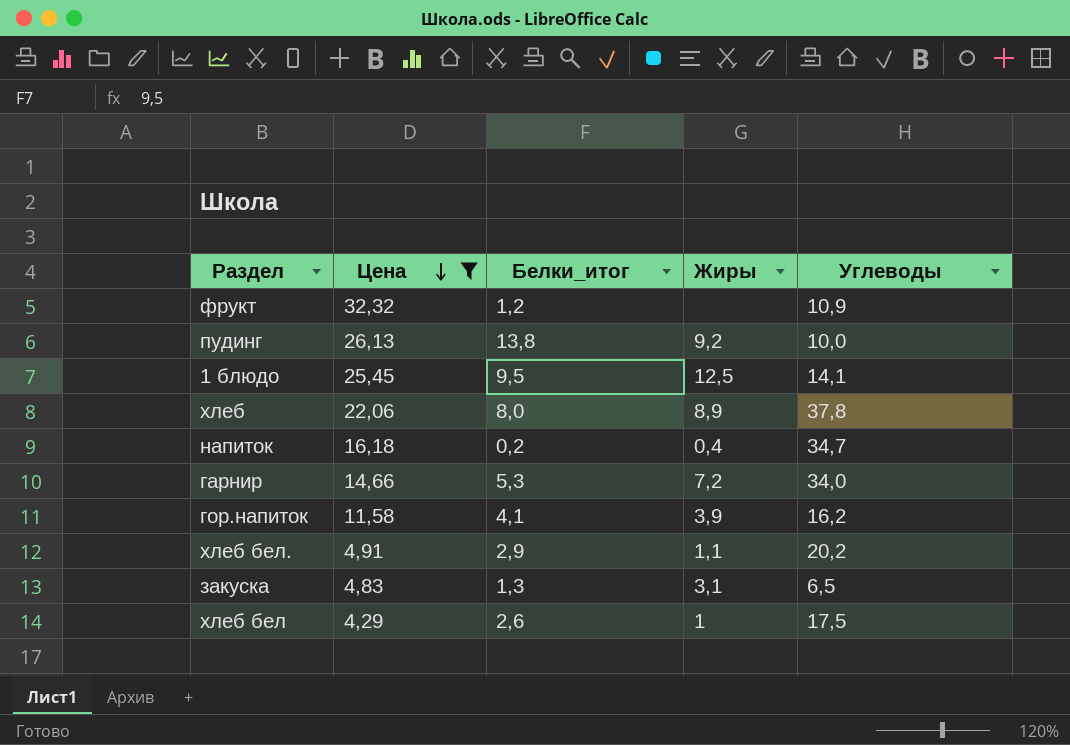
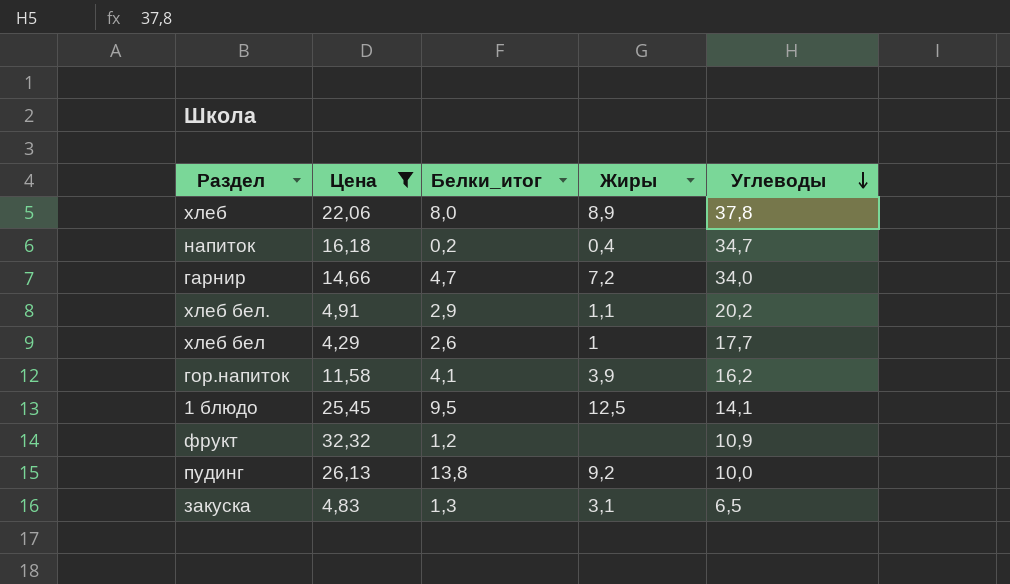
row order: Цена descending -> Углеводы descending
гарнир | Белки_итог: 5,3 -> 4,7
хлеб бел | Углеводы: 17,5 -> 17,7

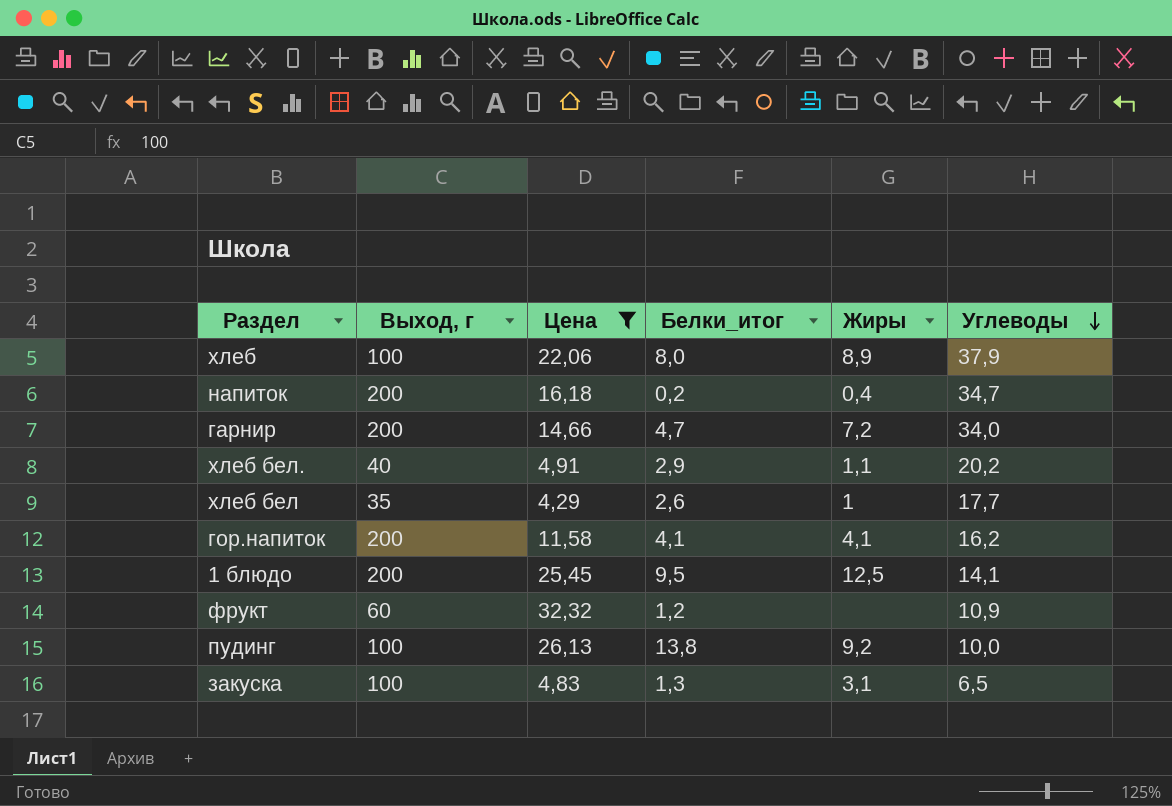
column Выход, г | position: none -> 2
хлеб | Углеводы: 37,8 -> 37,9
гор.напиток | Жиры: 3,9 -> 4,1

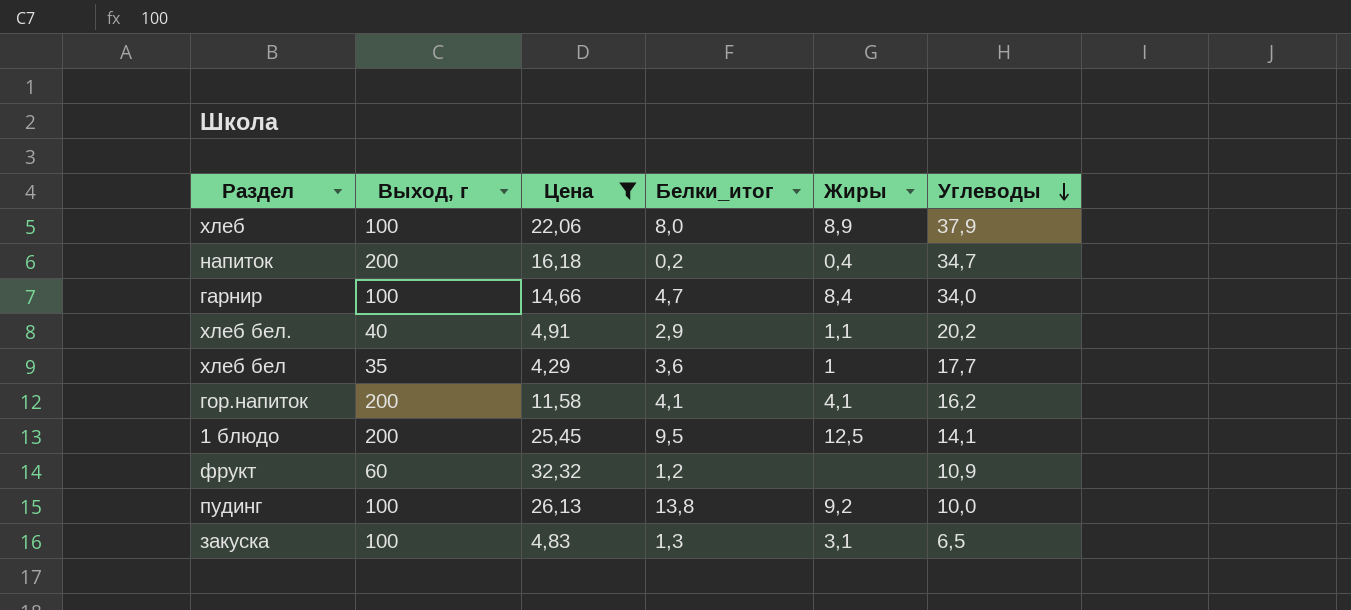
гарнир | Выход, г: 200 -> 100
гарнир | Жиры: 7,2 -> 8,4
хлеб бел | Белки_итог: 2,6 -> 3,6

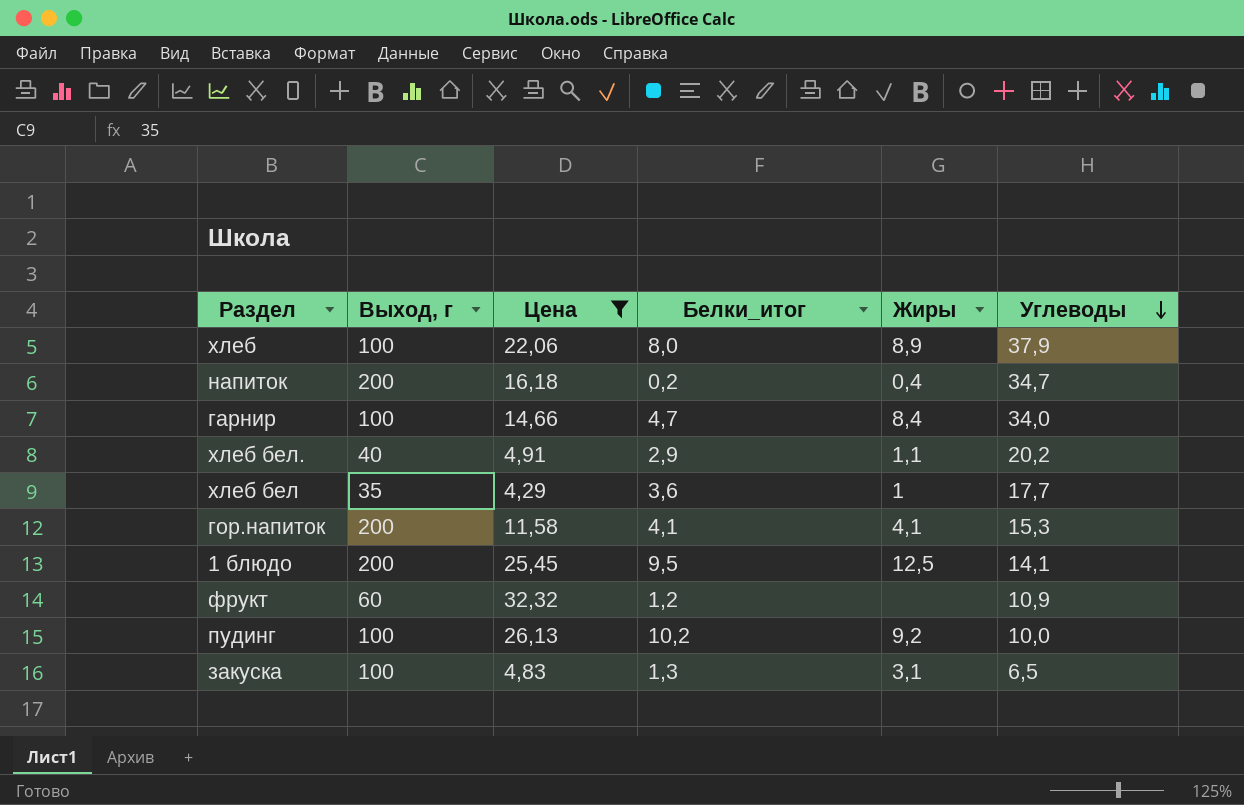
гор.напиток | Углеводы: 16,2 -> 15,3
пудинг | Белки_итог: 13,8 -> 10,2

